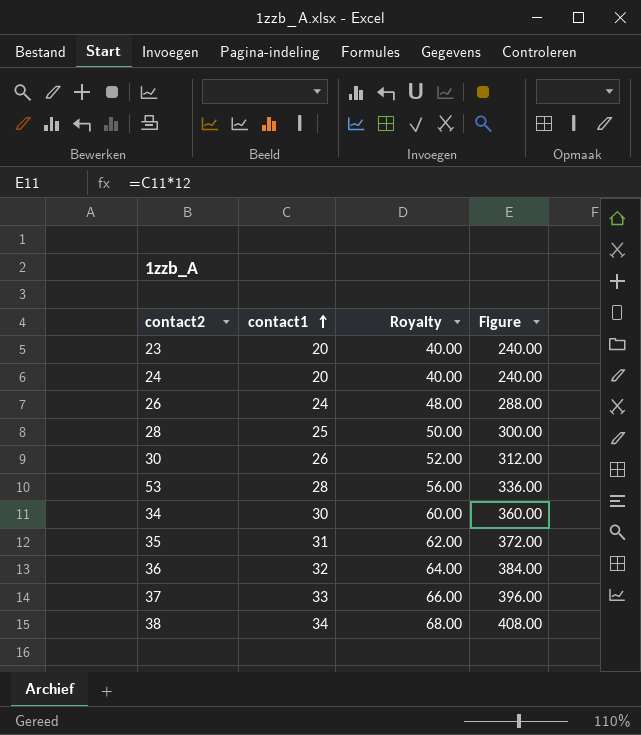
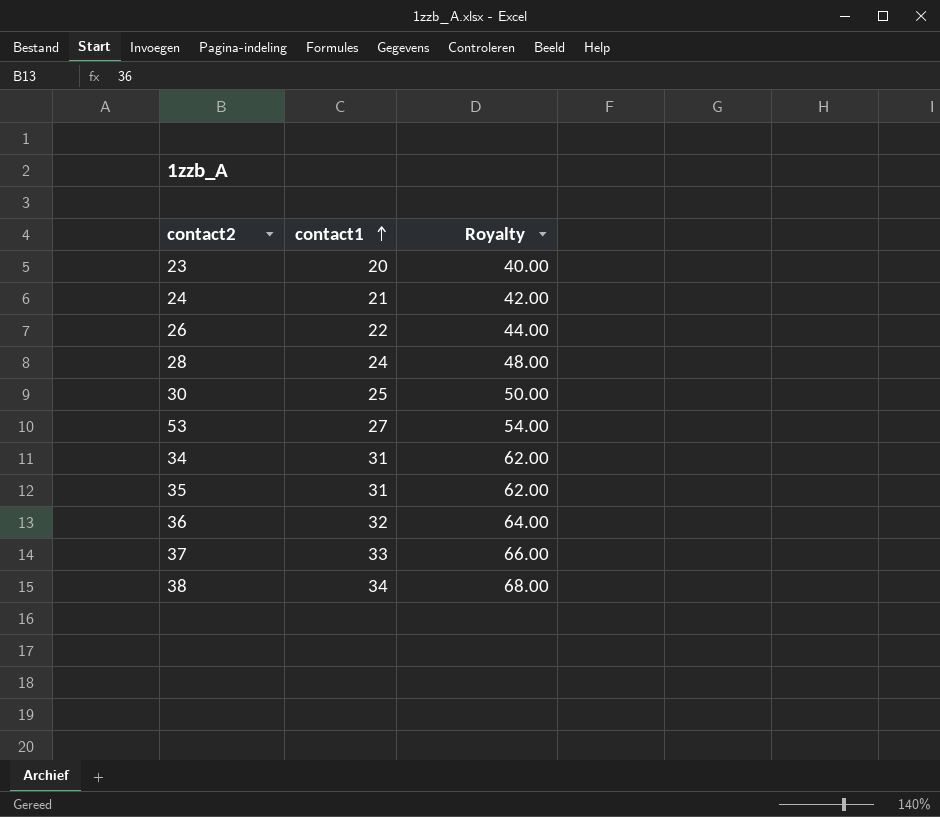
column Figure | formula: [contact1] * 12 -> none
24 | contact1: 20 -> 21
24 | Royalty: 40.00 -> 42.00
26 | contact1: 24 -> 22
26 | Royalty: 48.00 -> 44.00
28 | contact1: 25 -> 24
28 | Royalty: 50.00 -> 48.00
30 | contact1: 26 -> 25
30 | Royalty: 52.00 -> 50.00
53 | contact1: 28 -> 27
53 | Royalty: 56.00 -> 54.00
34 | contact1: 30 -> 31
34 | Royalty: 60.00 -> 62.00

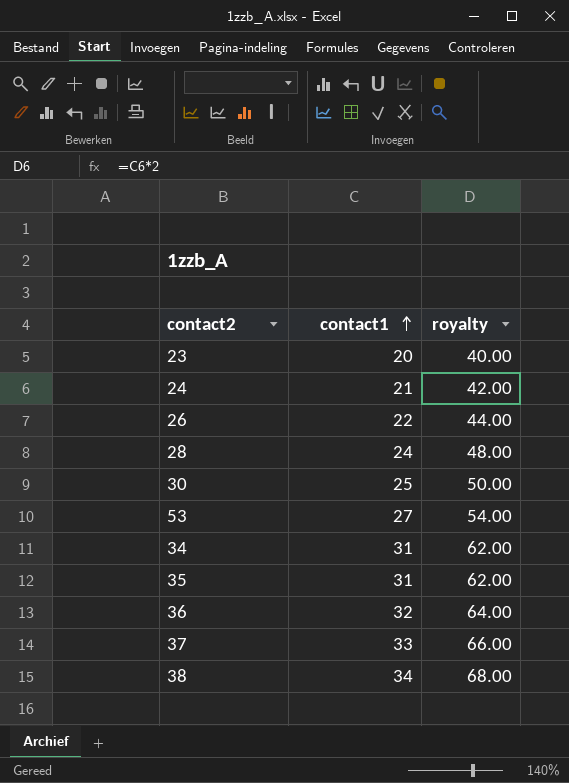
column name: Royalty -> royalty

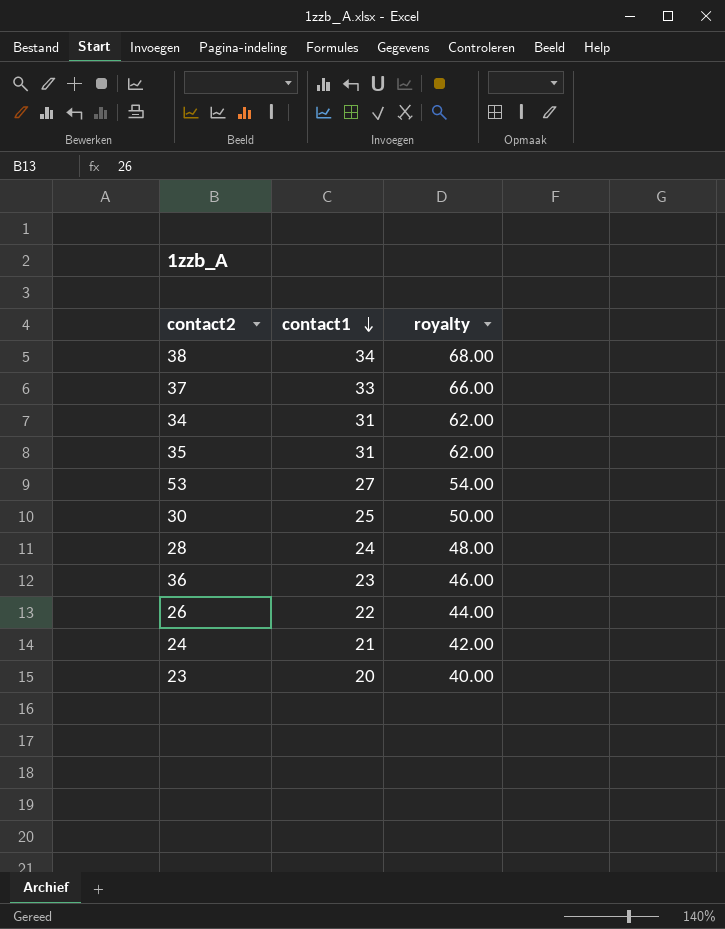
row order: contact1 ascending -> contact1 descending
36 | contact1: 32 -> 23
36 | royalty: 64.00 -> 46.00

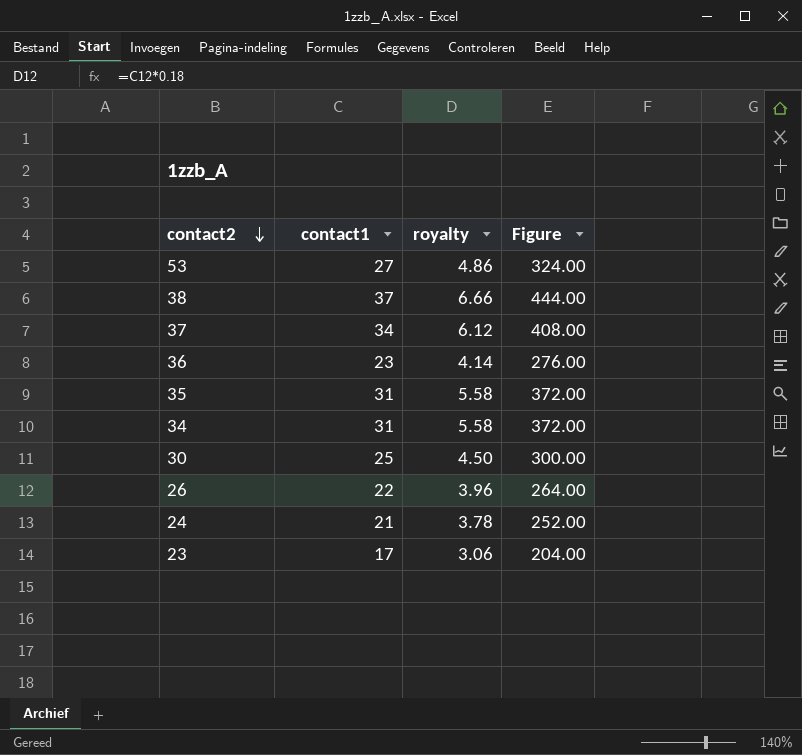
row order: contact1 descending -> contact2 descending
column royalty | formula: [contact1] * 2 -> [contact1] * 0.18
column Figure | formula: none -> [contact1] * 12
row 28: 24 | 48.00 -> none
38 | contact1: 34 -> 37
37 | contact1: 33 -> 34
23 | contact1: 20 -> 17

